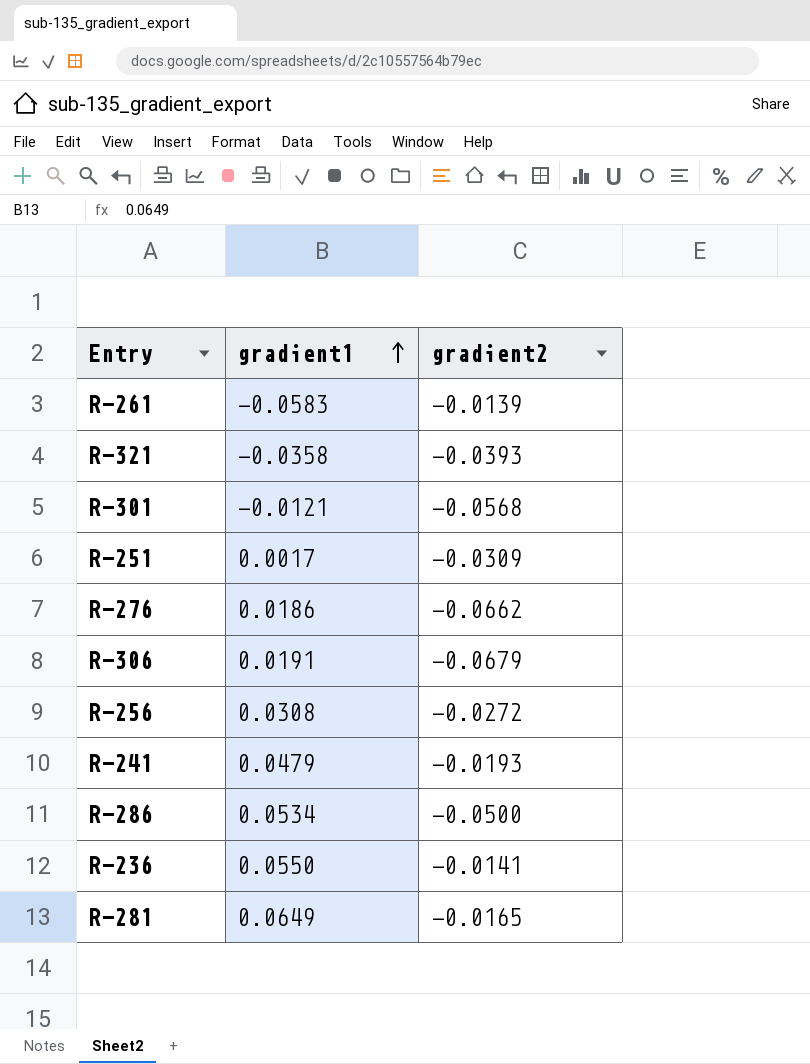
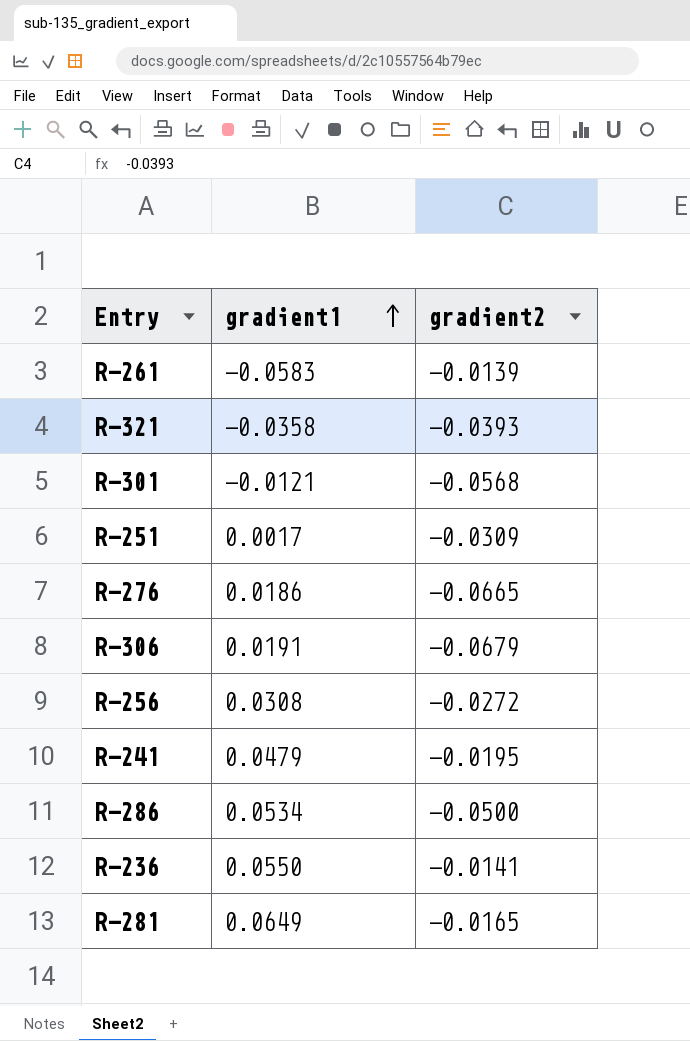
R-276 | gradient2: -0.0662 -> -0.0665
R-241 | gradient2: -0.0193 -> -0.0195

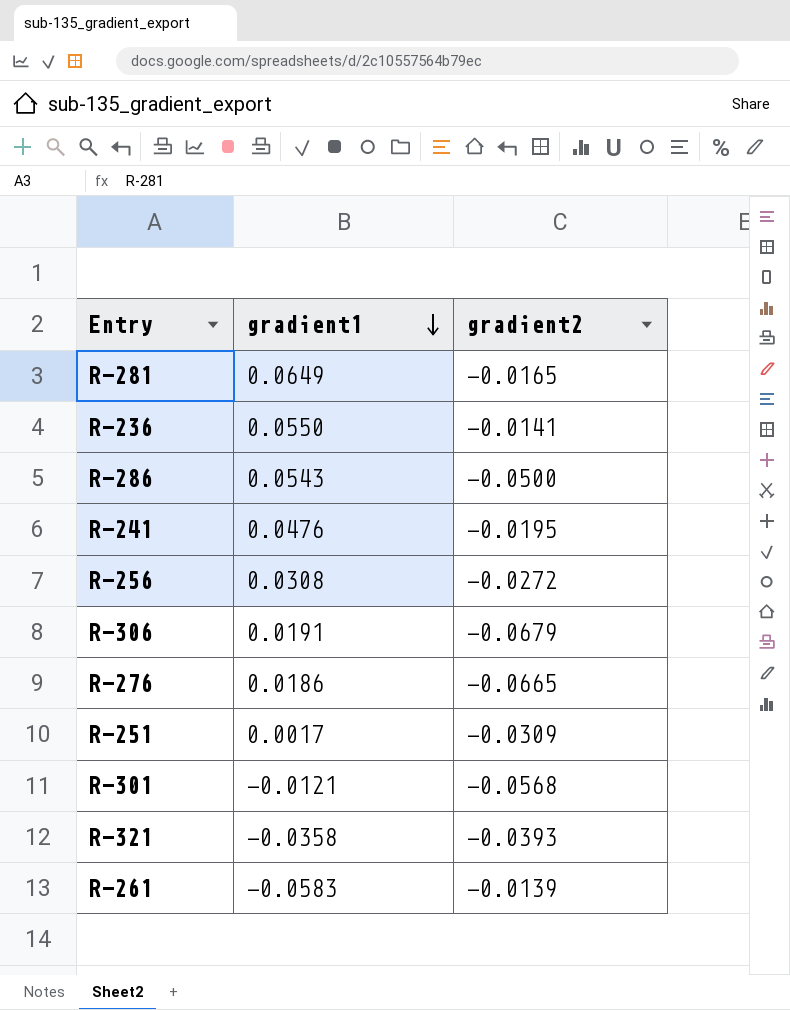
row order: gradient1 ascending -> gradient1 descending
R-286 | gradient1: 0.0534 -> 0.0543
R-241 | gradient1: 0.0479 -> 0.0476

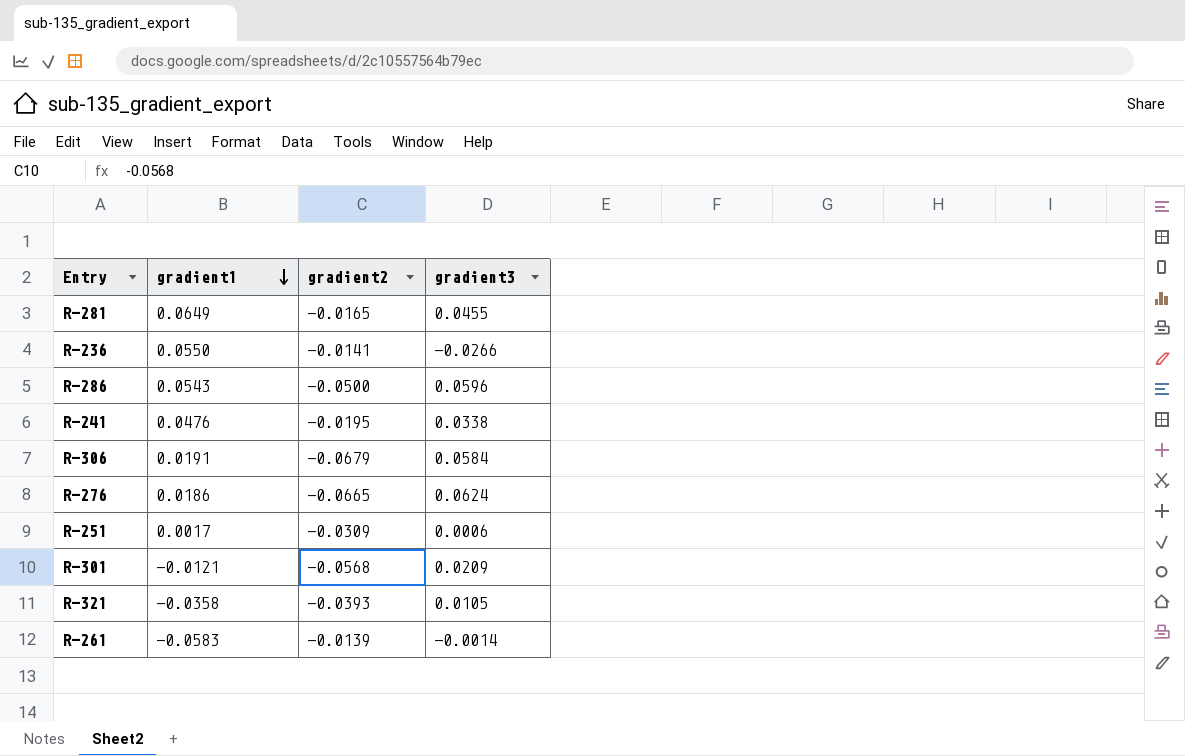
column gradient3 | position: none -> 4
row R-256: 0.0308 | -0.0272 -> none

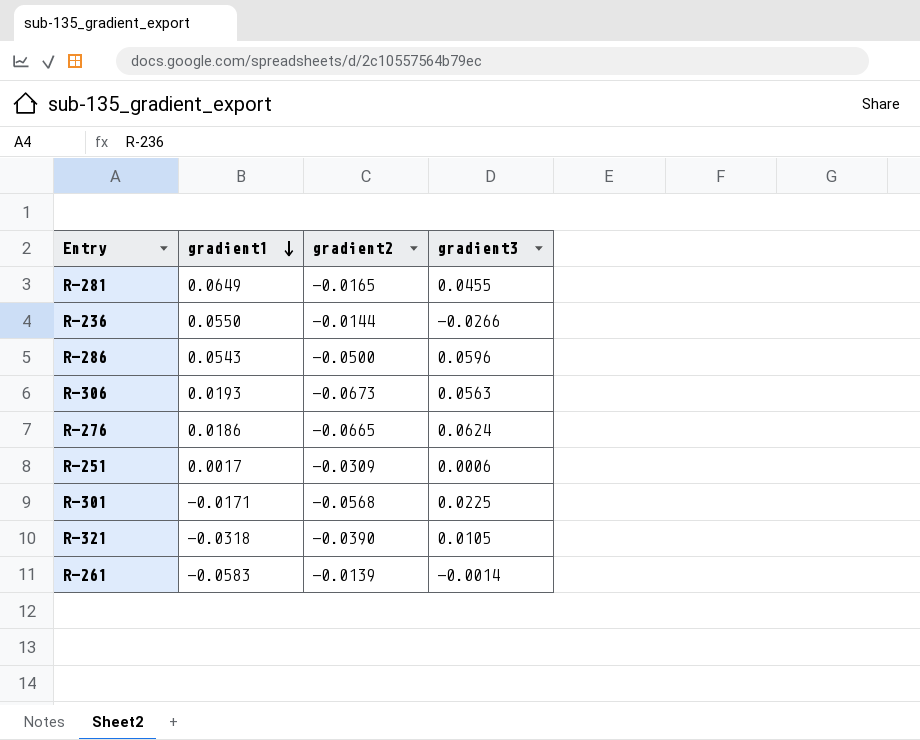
row R-241: 0.0476 | -0.0195 | 0.0338 -> none
R-236 | gradient2: -0.0141 -> -0.0144
R-306 | gradient1: 0.0191 -> 0.0193
R-306 | gradient2: -0.0679 -> -0.0673
R-306 | gradient3: 0.0584 -> 0.0563
R-301 | gradient1: -0.0121 -> -0.0171
R-301 | gradient3: 0.0209 -> 0.0225
R-321 | gradient1: -0.0358 -> -0.0318
R-321 | gradient2: -0.0393 -> -0.0390

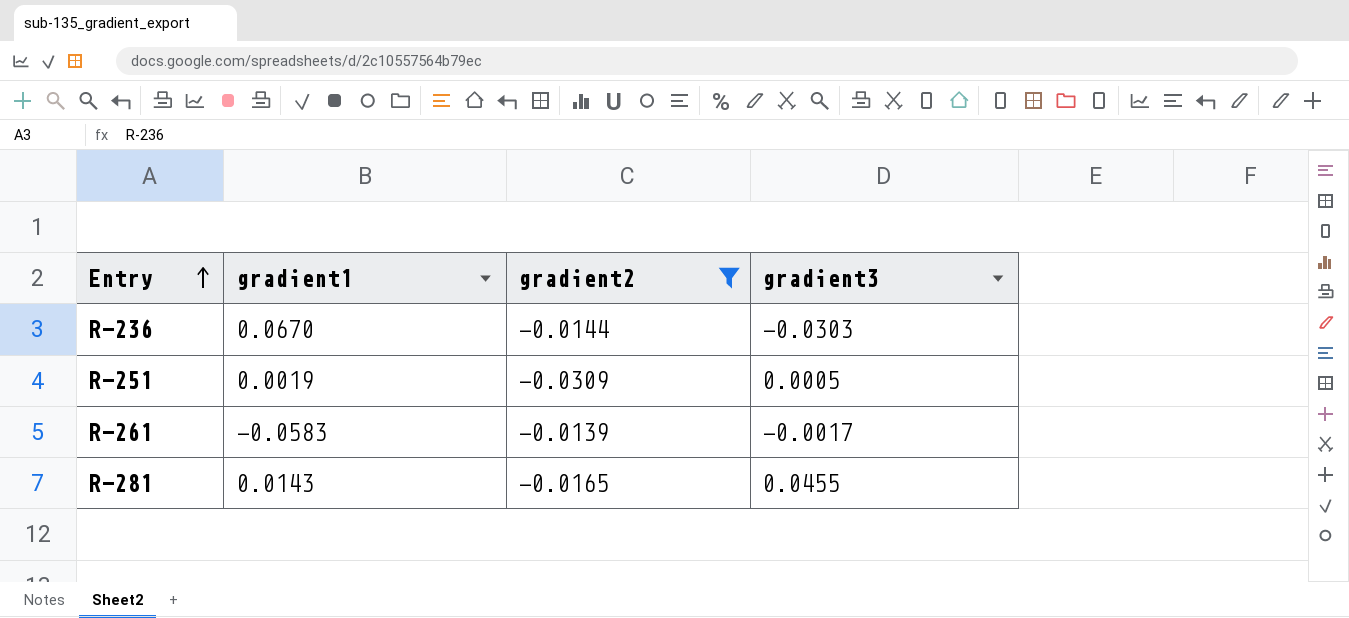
filter: none -> gradient2 >= -0.0309
row order: gradient1 descending -> Entry ascending
R-236 | gradient1: 0.0550 -> 0.0670
R-236 | gradient3: -0.0266 -> -0.0303
R-251 | gradient1: 0.0017 -> 0.0019
R-251 | gradient3: 0.0006 -> 0.0005
R-261 | gradient3: -0.0014 -> -0.0017
R-281 | gradient1: 0.0649 -> 0.0143

